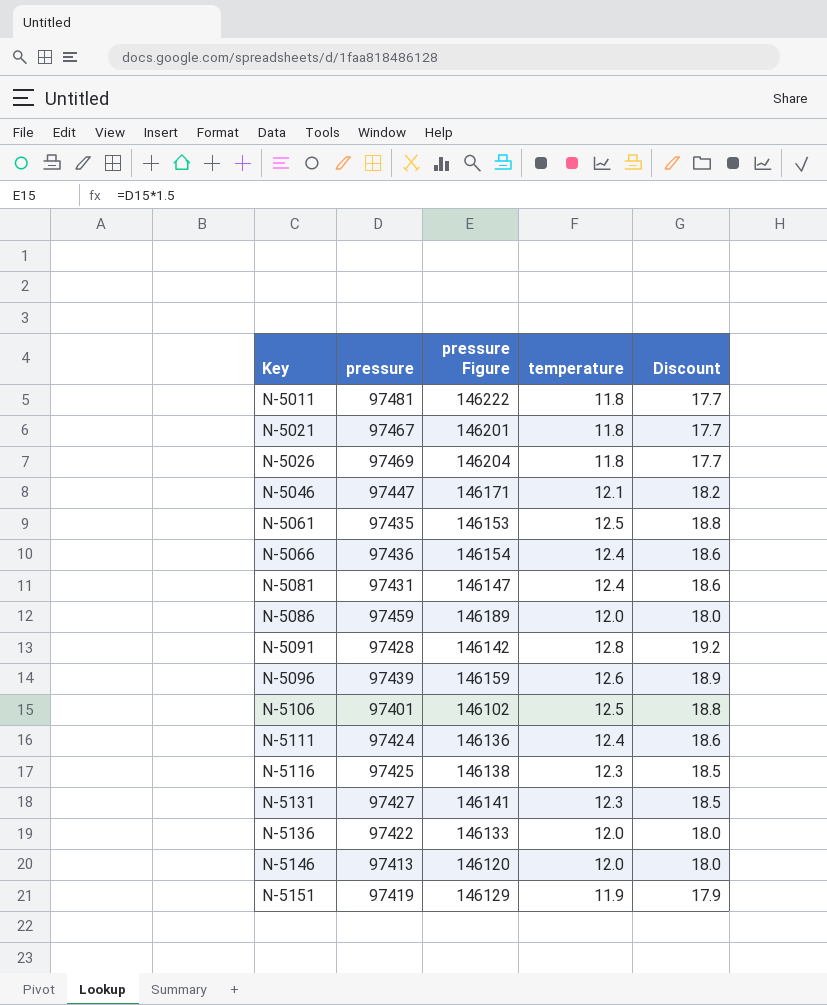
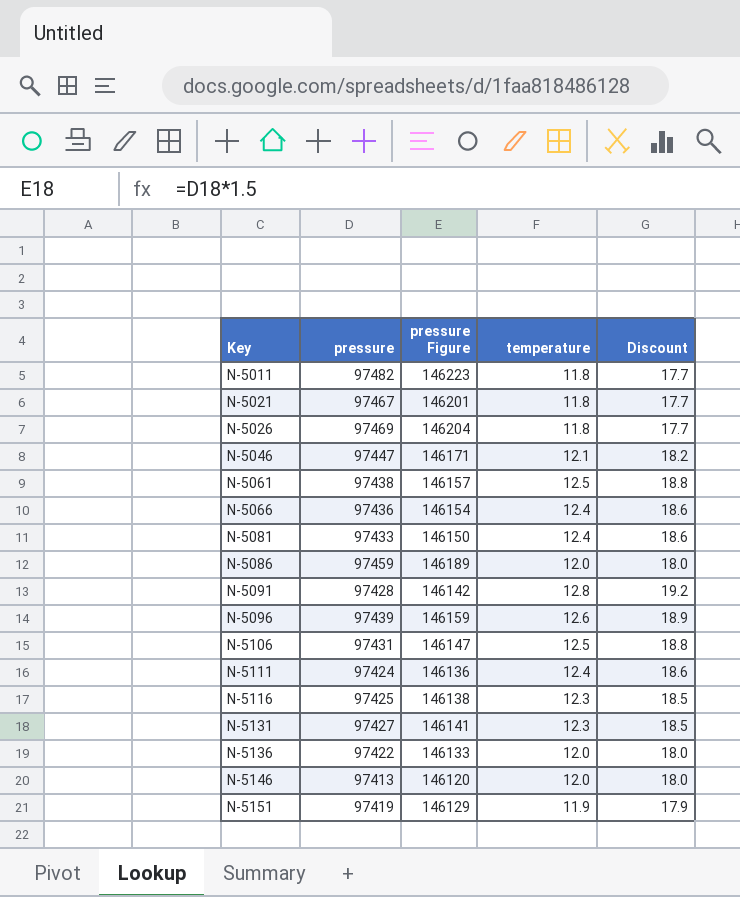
N-5011 | pressure: 97481 -> 97482
N-5011 | pressure Figure: 146222 -> 146223
N-5061 | pressure: 97435 -> 97438
N-5061 | pressure Figure: 146153 -> 146157
N-5081 | pressure: 97431 -> 97433
N-5081 | pressure Figure: 146147 -> 146150
N-5106 | pressure: 97401 -> 97431
N-5106 | pressure Figure: 146102 -> 146147

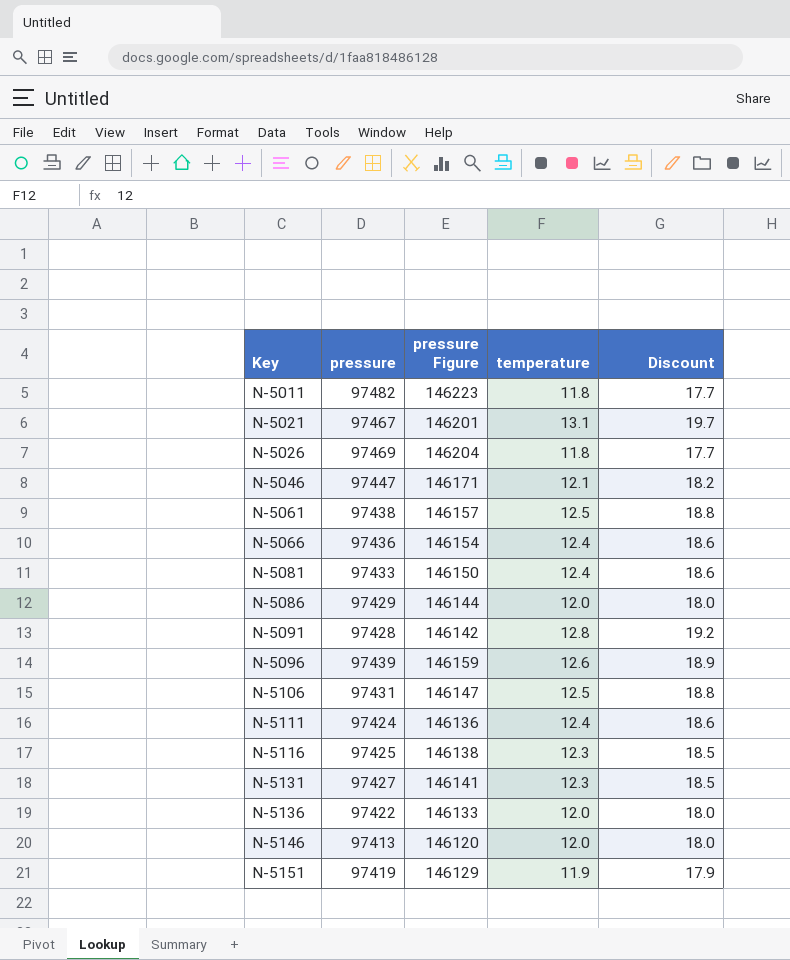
N-5021 | temperature: 11.8 -> 13.1
N-5021 | Discount: 17.7 -> 19.7
N-5086 | pressure: 97459 -> 97429
N-5086 | pressure Figure: 146189 -> 146144

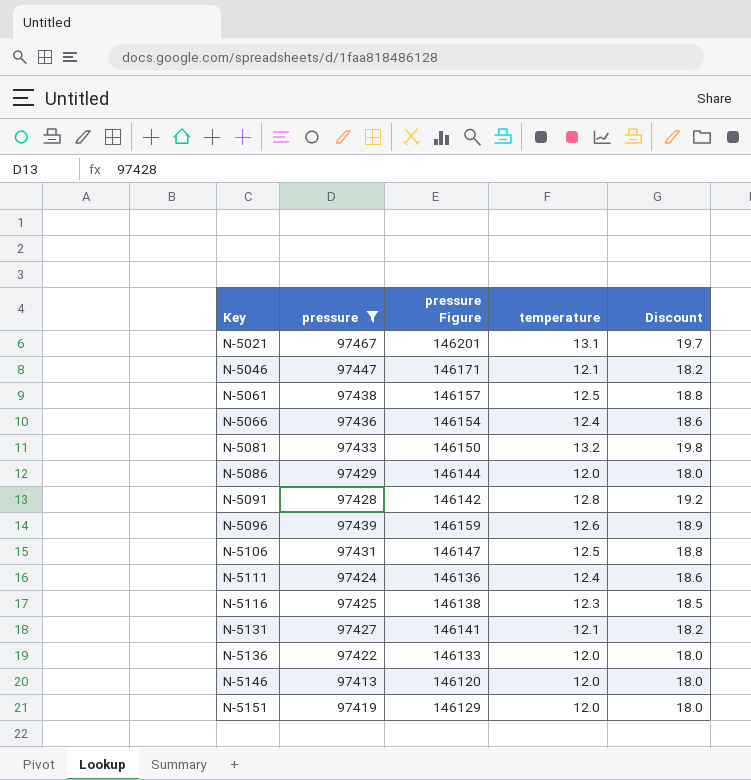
filter: none -> pressure <= 97467
N-5081 | temperature: 12.4 -> 13.2
N-5081 | Discount: 18.6 -> 19.8
N-5131 | temperature: 12.3 -> 12.1
N-5131 | Discount: 18.5 -> 18.2
N-5151 | temperature: 11.9 -> 12.0
N-5151 | Discount: 17.9 -> 18.0

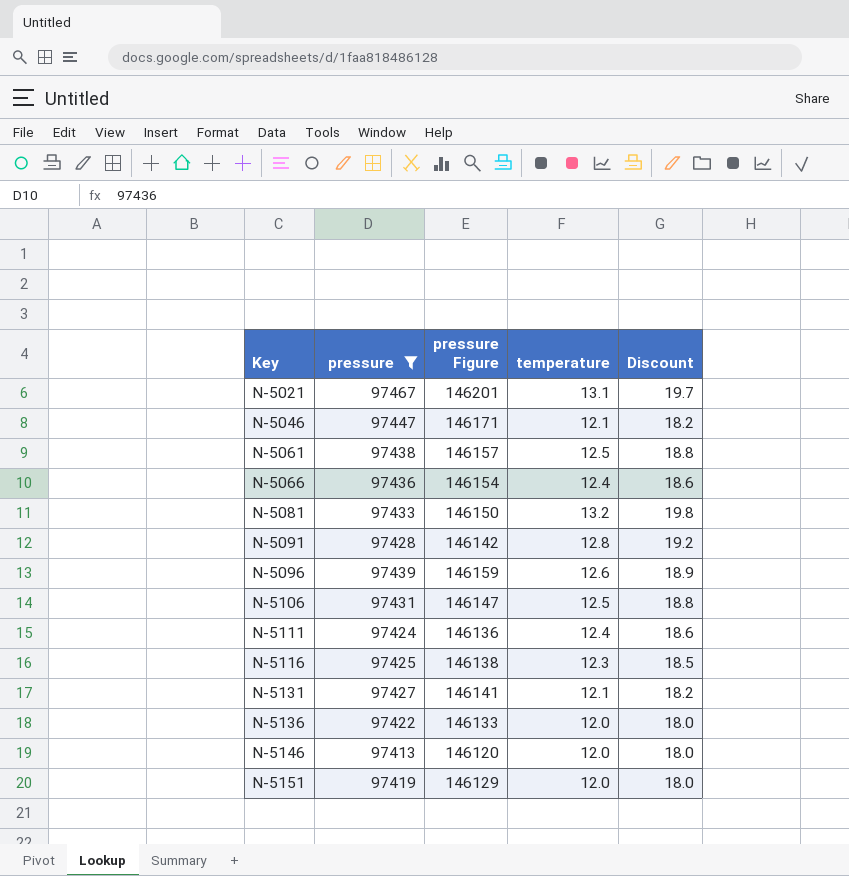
row N-5086: 97429 | 146144 | 12.0 | 18.0 -> none

